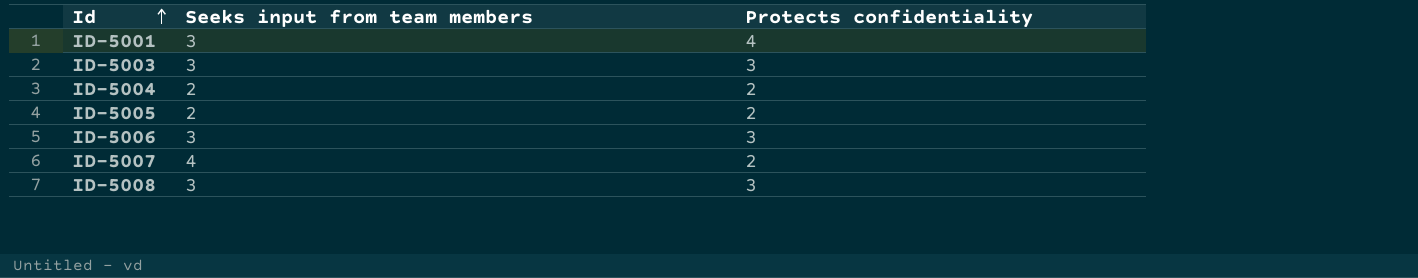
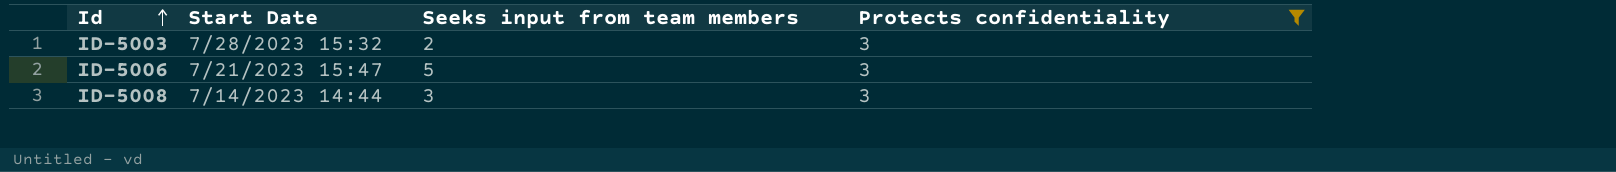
filter: none -> Protects confidentiality = 3
column Start Date | position: none -> 2
ID-5003 | Seeks input from team members: 3 -> 2
ID-5006 | Seeks input from team members: 3 -> 5

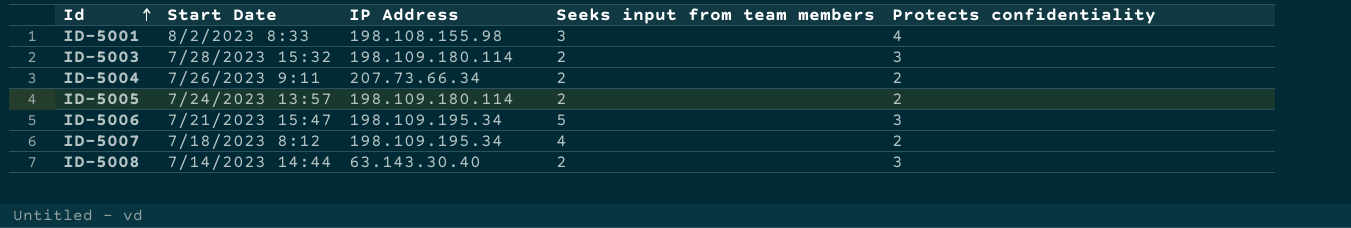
filter: Protects confidentiality = 3 -> none
column IP Address | position: none -> 3
ID-5008 | Seeks input from team members: 3 -> 2

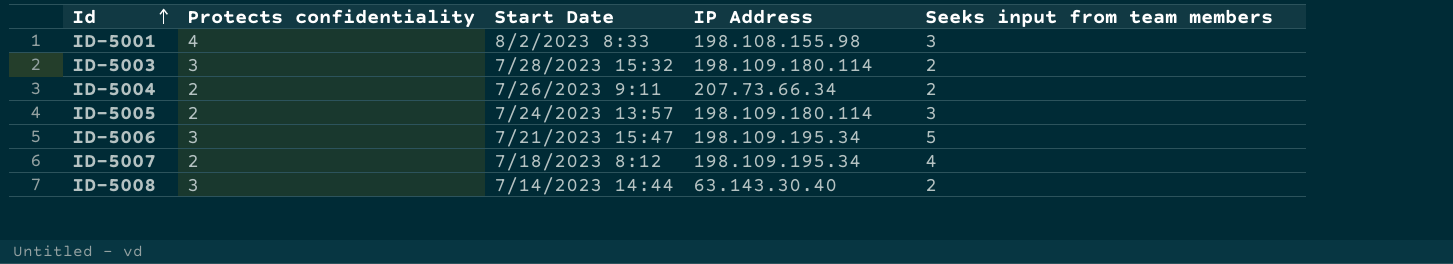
column Protects confidentiality | position: 5 -> 2
ID-5005 | Seeks input from team members: 2 -> 3

